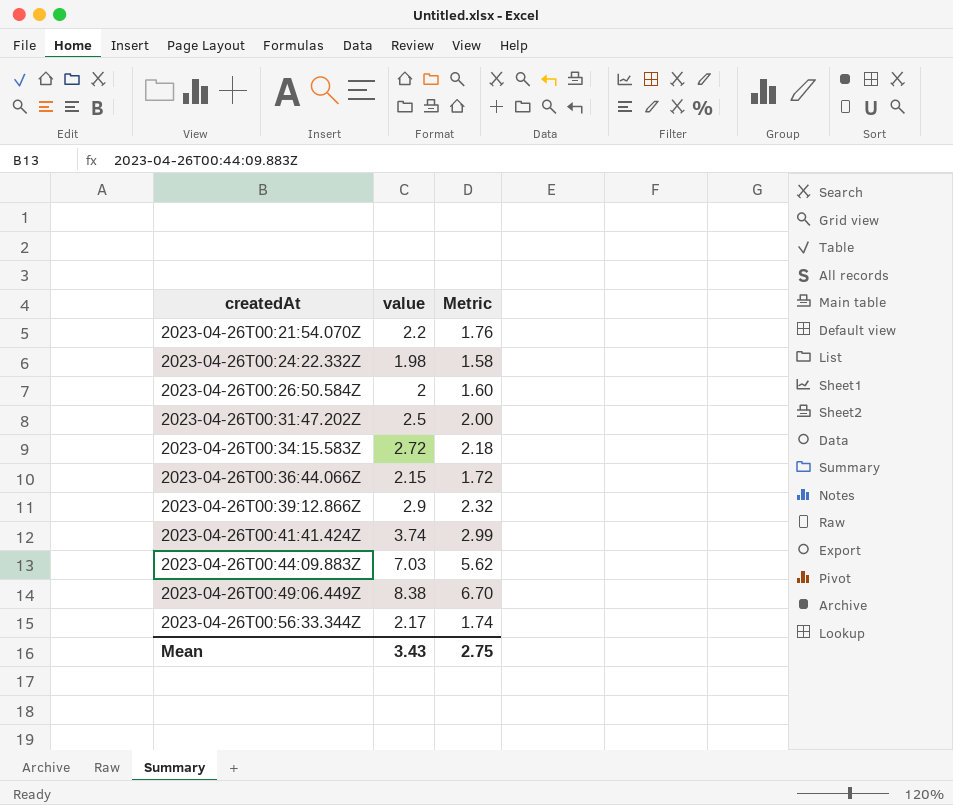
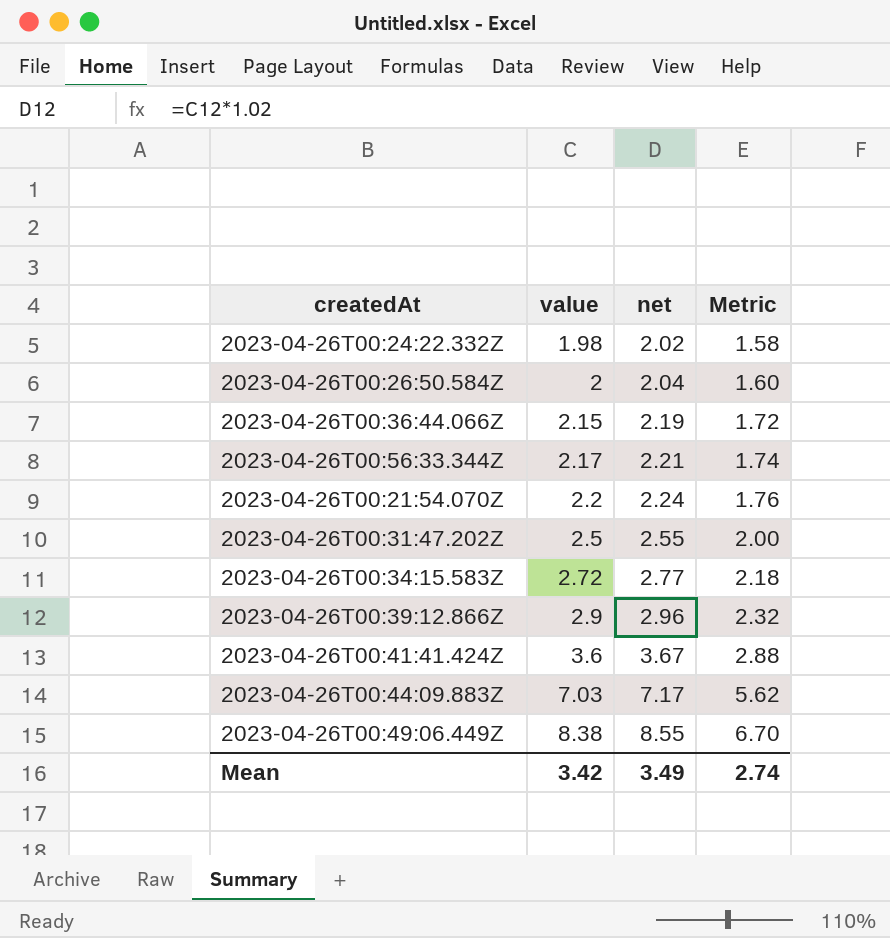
row order: createdAt ascending -> value ascending
column net | formula: none -> [value] * 1.02
2023-04-26T00:41:41.424Z | value: 3.74 -> 3.6
2023-04-26T00:41:41.424Z | Metric: 2.99 -> 2.88
Mean | value: 3.43 -> 3.42
Mean | Metric: 2.75 -> 2.74

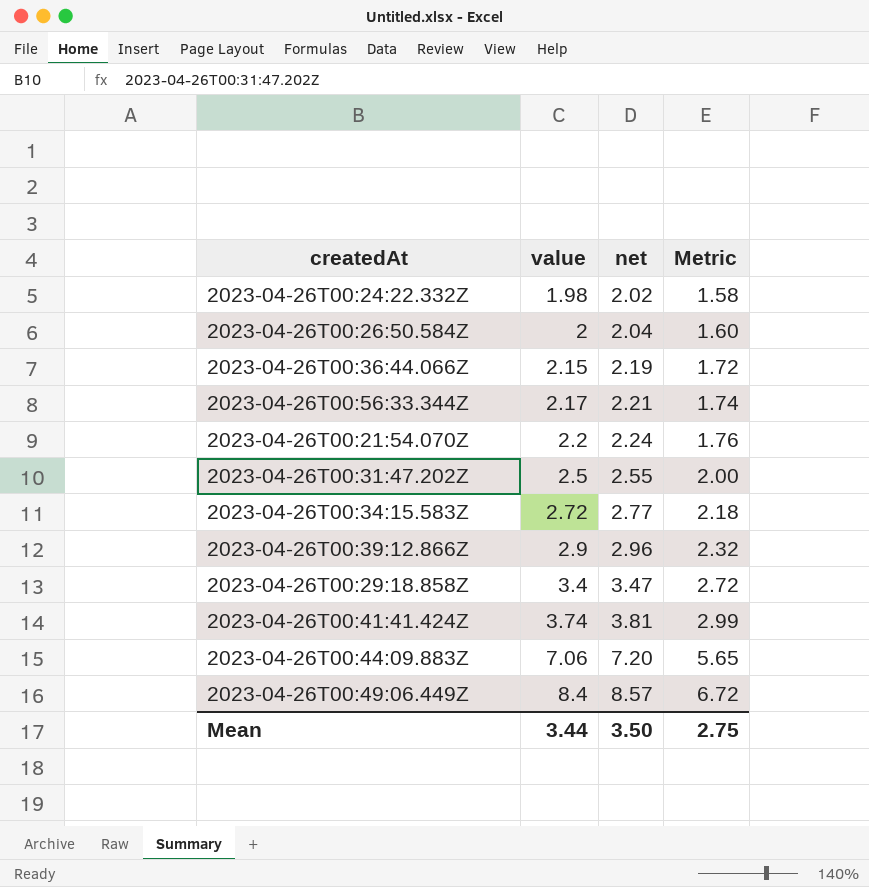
row 2023-04-26T00:29:18.858Z: none -> 3.4 | 3.47 | 2.72
2023-04-26T00:41:41.424Z | value: 3.6 -> 3.74
2023-04-26T00:41:41.424Z | net: 3.67 -> 3.81
2023-04-26T00:41:41.424Z | Metric: 2.88 -> 2.99
2023-04-26T00:44:09.883Z | value: 7.03 -> 7.06
2023-04-26T00:44:09.883Z | net: 7.17 -> 7.20
2023-04-26T00:44:09.883Z | Metric: 5.62 -> 5.65
2023-04-26T00:49:06.449Z | value: 8.38 -> 8.4
2023-04-26T00:49:06.449Z | net: 8.55 -> 8.57
2023-04-26T00:49:06.449Z | Metric: 6.70 -> 6.72
Mean | value: 3.42 -> 3.44
Mean | net: 3.49 -> 3.50
Mean | Metric: 2.74 -> 2.75

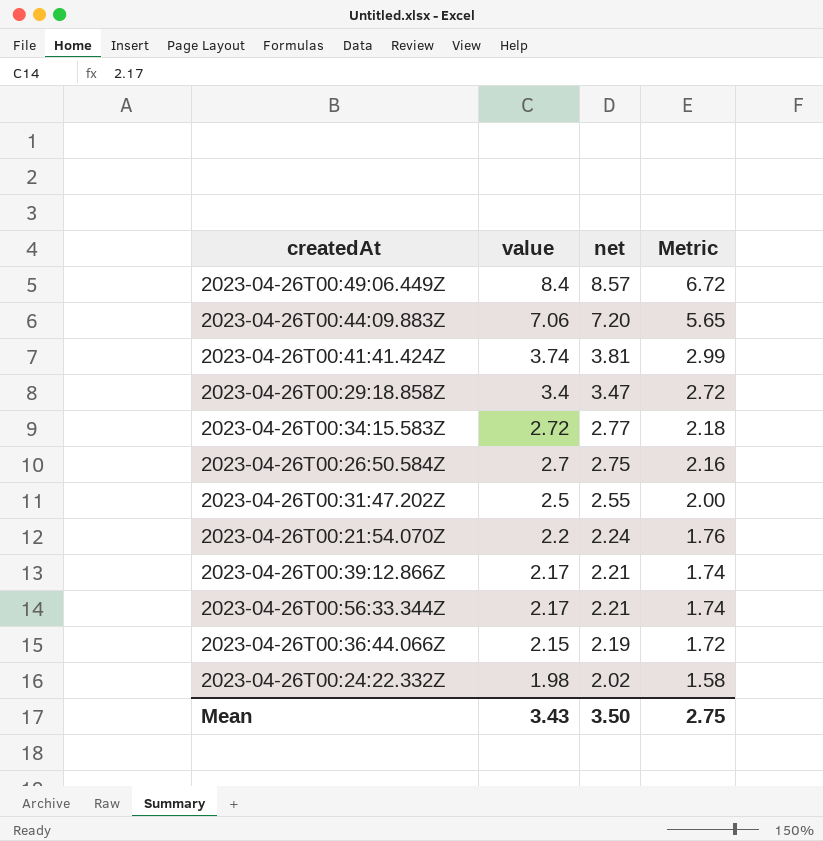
row order: value ascending -> value descending
2023-04-26T00:26:50.584Z | value: 2 -> 2.7
2023-04-26T00:26:50.584Z | net: 2.04 -> 2.75
2023-04-26T00:26:50.584Z | Metric: 1.60 -> 2.16
2023-04-26T00:39:12.866Z | value: 2.9 -> 2.17
2023-04-26T00:39:12.866Z | net: 2.96 -> 2.21
2023-04-26T00:39:12.866Z | Metric: 2.32 -> 1.74
Mean | value: 3.44 -> 3.43

